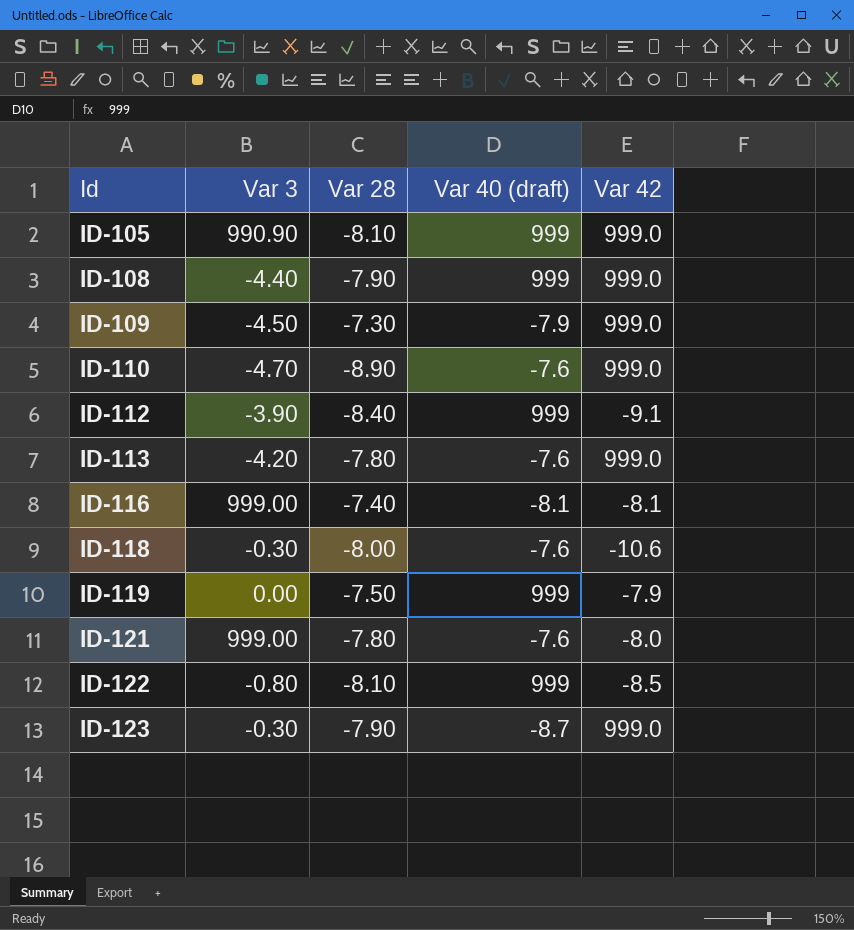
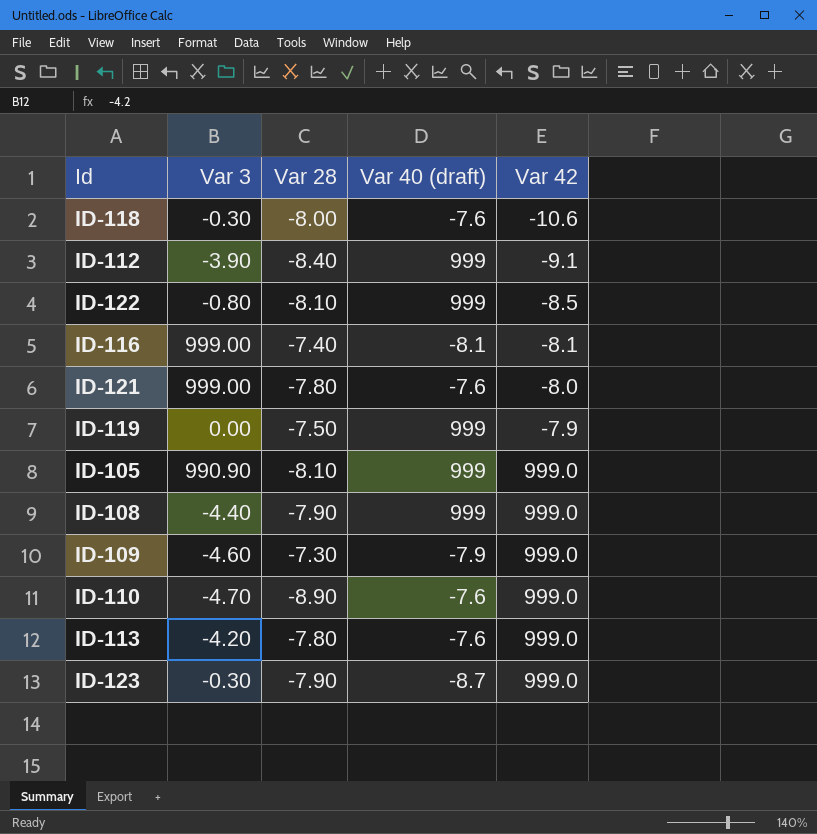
row order: Id ascending -> Var 42 ascending
ID-109 | Var 3: -4.50 -> -4.60

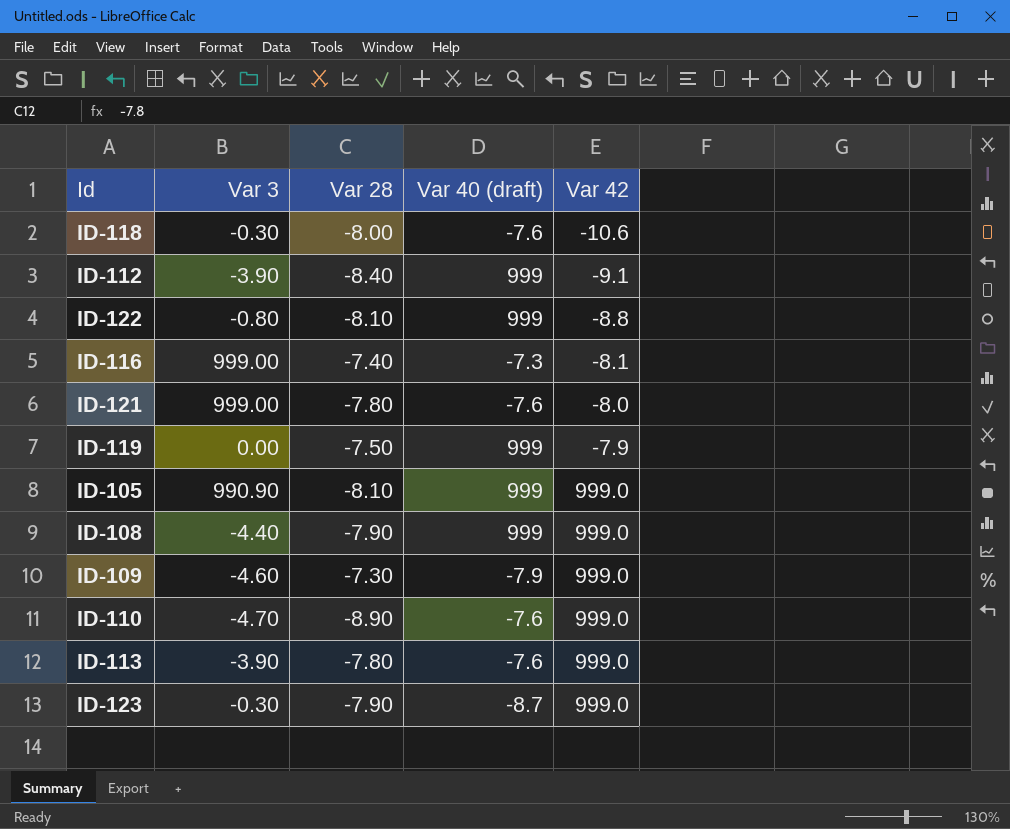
ID-122 | Var 42: -8.5 -> -8.8
ID-116 | Var 40 (draft): -8.1 -> -7.3
ID-113 | Var 3: -4.20 -> -3.90

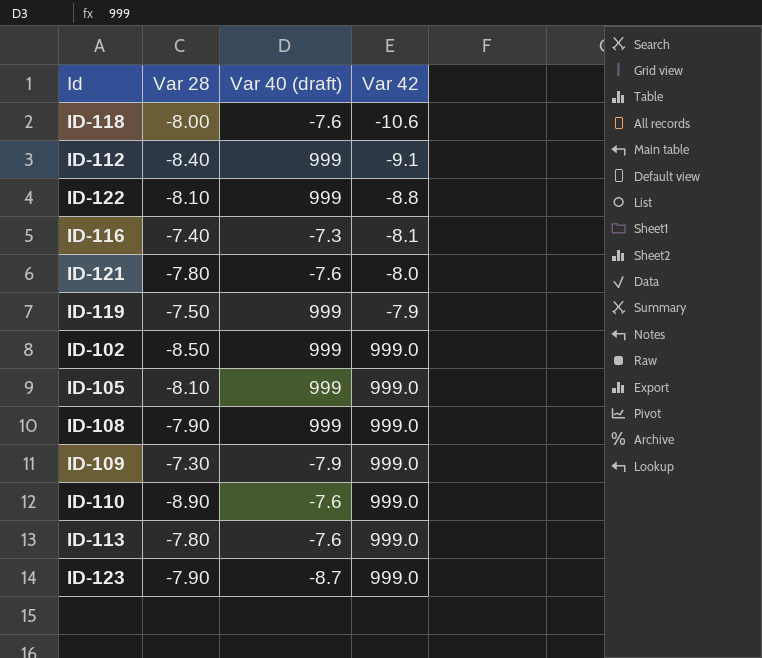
column Var 3 | position: 2 -> none
row ID-102: none -> -8.50 | 999 | 999.0

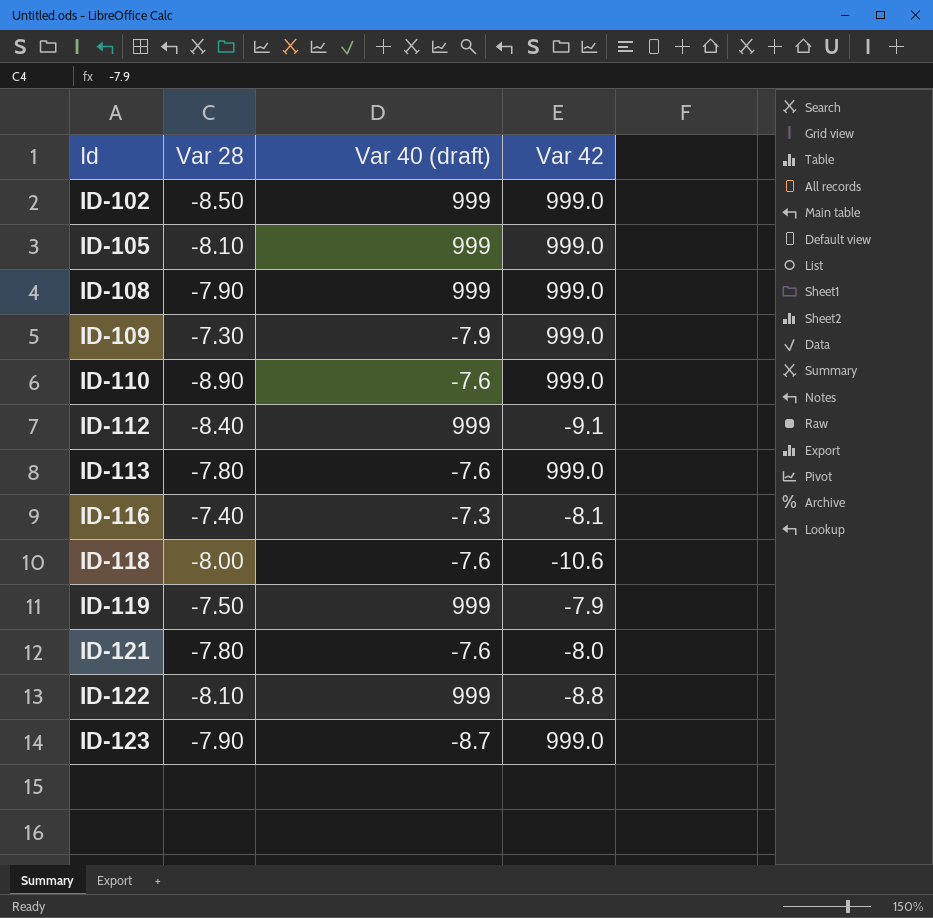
row order: Var 42 ascending -> Id ascending

